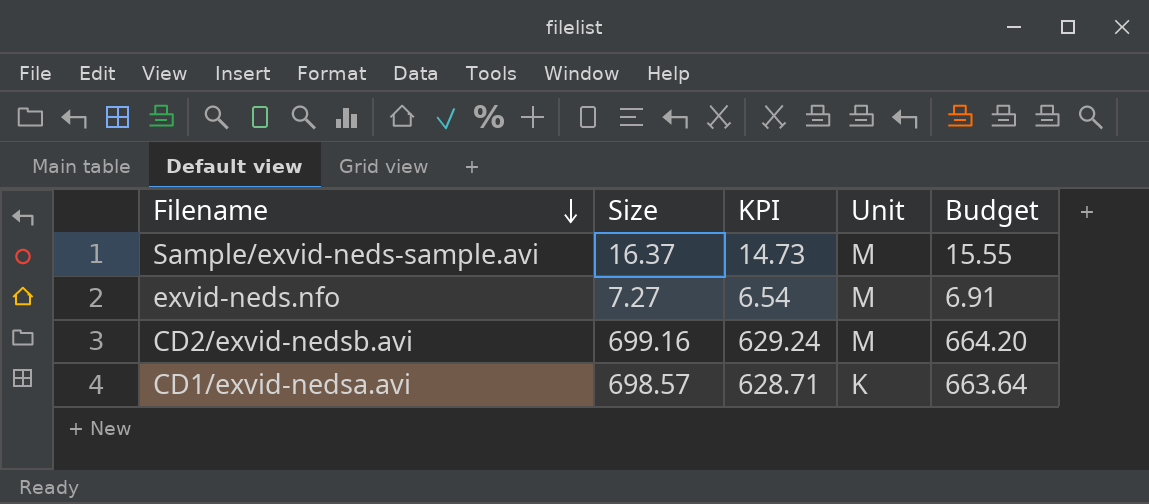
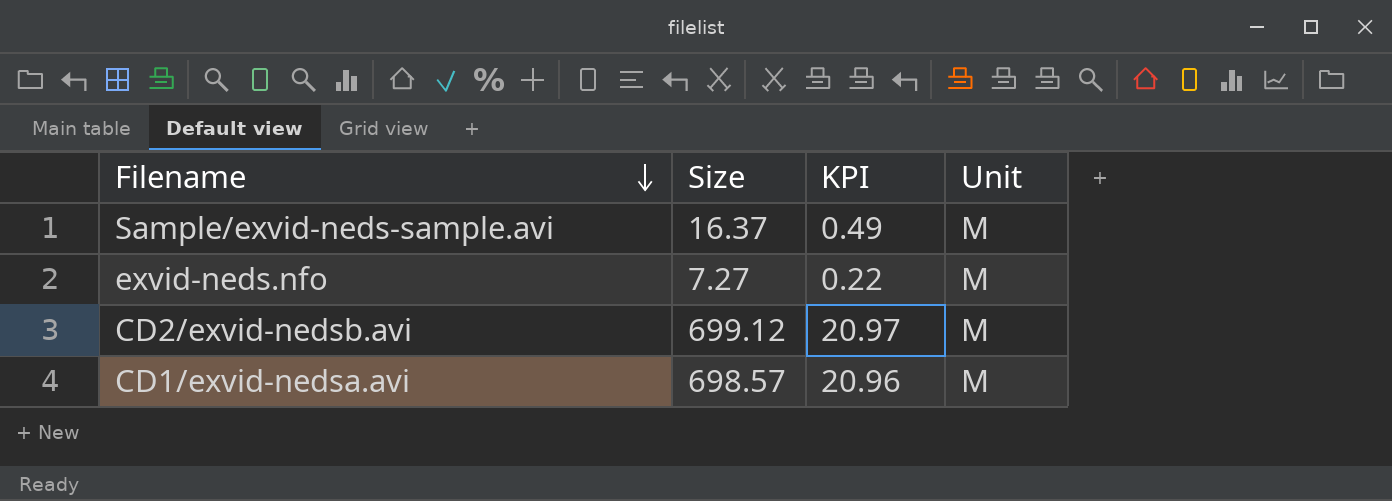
column Budget | formula: [Size] * 0.95 -> none
column KPI | formula: [Size] * 0.9 -> [Size] * 0.03
CD2/exvid-nedsb.avi | Size: 699.16 -> 699.12
CD1/exvid-nedsa.avi | Unit: K -> M

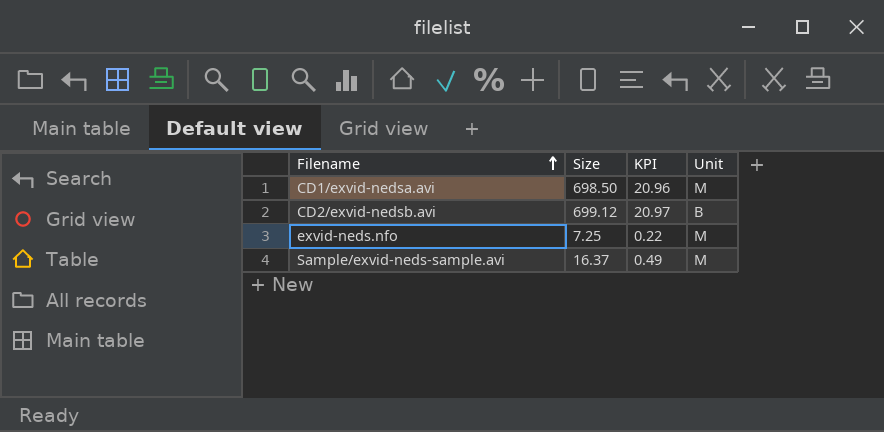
row order: Filename descending -> Filename ascending
CD1/exvid-nedsa.avi | Size: 698.57 -> 698.50
CD2/exvid-nedsb.avi | Unit: M -> B
exvid-neds.nfo | Size: 7.27 -> 7.25

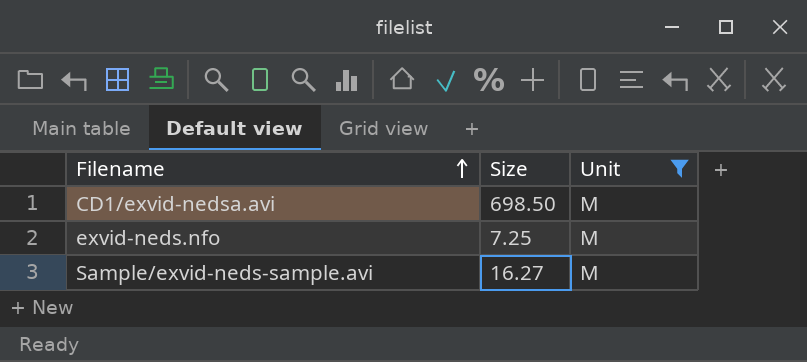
filter: none -> Unit = M
column KPI | formula: [Size] * 0.03 -> none
Sample/exvid-neds-sample.avi | Size: 16.37 -> 16.27

